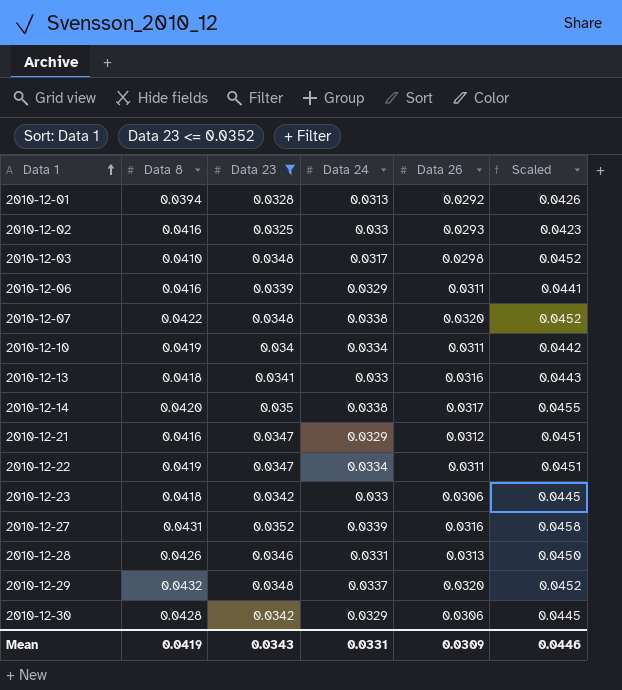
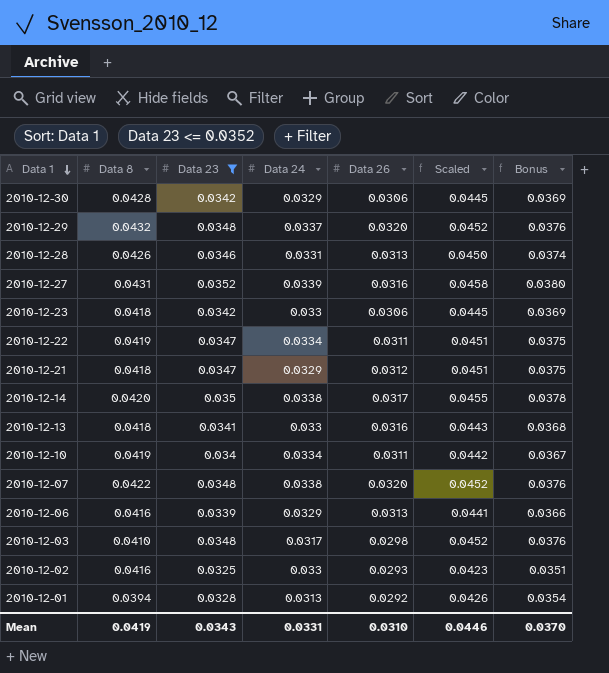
row order: Data 1 ascending -> Data 1 descending
column Bonus | formula: none -> [Data 23] * 1.08
2010-12-21 | Data 8: 0.0416 -> 0.0418
2010-12-06 | Data 26: 0.0311 -> 0.0313
Mean | Data 26: 0.0309 -> 0.0310

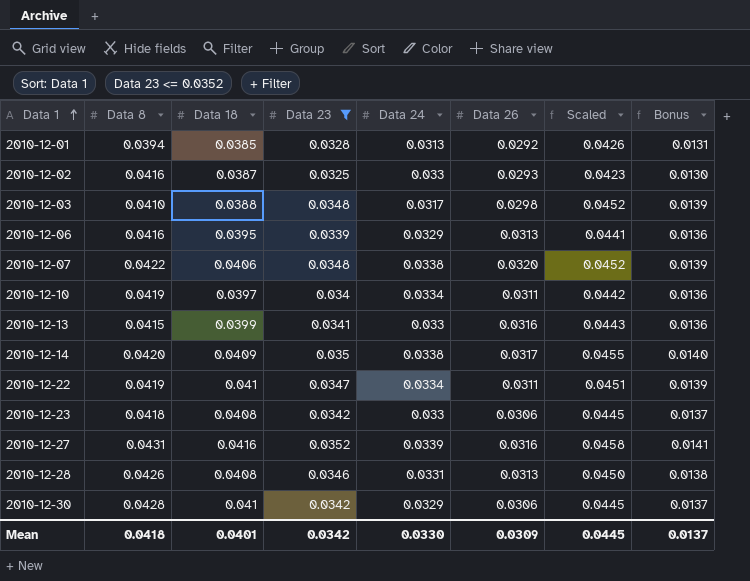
row order: Data 1 descending -> Data 1 ascending
column Data 18 | position: none -> 3
column Bonus | formula: [Data 23] * 1.08 -> [Data 23] * 0.4
row 2010-12-29: 0.0432 | 0.0348 | 0.0337 | 0.0320 | 0.0452 | 0.0376 -> none
row 2010-12-21: 0.0418 | 0.0347 | 0.0329 | 0.0312 | 0.0451 | 0.0375 -> none
2010-12-13 | Data 8: 0.0418 -> 0.0415
Mean | Data 8: 0.0419 -> 0.0418
Mean | Data 23: 0.0343 -> 0.0342
Mean | Data 24: 0.0331 -> 0.0330
Mean | Data 26: 0.0310 -> 0.0309
Mean | Scaled: 0.0446 -> 0.0445
Mean | Bonus: 0.0370 -> 0.0137

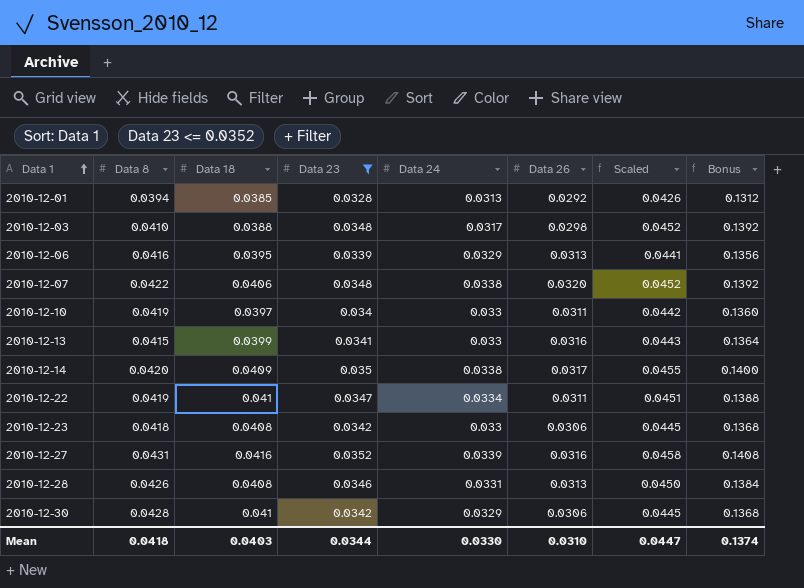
column Bonus | formula: [Data 23] * 0.4 -> [Data 23] * 4
row 2010-12-02: 0.0416 | 0.0387 | 0.0325 | 0.033 | 0.0293 | 0.0423 | 0.0130 -> none
2010-12-10 | Data 24: 0.0334 -> 0.033
Mean | Data 18: 0.0401 -> 0.0403
Mean | Data 23: 0.0342 -> 0.0344
Mean | Data 26: 0.0309 -> 0.0310
Mean | Scaled: 0.0445 -> 0.0447
Mean | Bonus: 0.0137 -> 0.1374

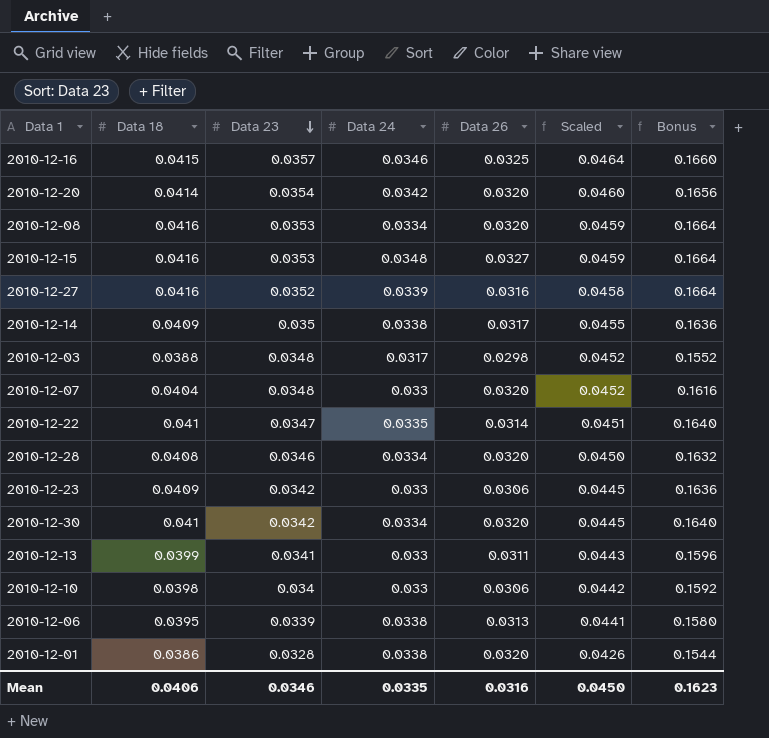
filter: Data 23 <= 0.0352 -> none
row order: Data 1 ascending -> Data 23 descending
column Data 8 | position: 2 -> none
column Bonus | formula: [Data 23] * 4 -> [Data 18] * 4
2010-12-07 | Data 18: 0.0406 -> 0.0404
2010-12-07 | Data 24: 0.0338 -> 0.033
2010-12-22 | Data 24: 0.0334 -> 0.0335
2010-12-22 | Data 26: 0.0311 -> 0.0314
2010-12-28 | Data 24: 0.0331 -> 0.0334
2010-12-28 | Data 26: 0.0313 -> 0.0320
2010-12-23 | Data 18: 0.0408 -> 0.0409
2010-12-30 | Data 24: 0.0329 -> 0.0334
2010-12-30 | Data 26: 0.0306 -> 0.0320
2010-12-13 | Data 26: 0.0316 -> 0.0311
2010-12-10 | Data 18: 0.0397 -> 0.0398
2010-12-10 | Data 26: 0.0311 -> 0.0306
2010-12-06 | Data 24: 0.0329 -> 0.0338
2010-12-01 | Data 18: 0.0385 -> 0.0386
2010-12-01 | Data 24: 0.0313 -> 0.0338
2010-12-01 | Data 26: 0.0292 -> 0.0320
Mean | Data 18: 0.0403 -> 0.0406
Mean | Data 23: 0.0344 -> 0.0346
Mean | Data 24: 0.0330 -> 0.0335
Mean | Data 26: 0.0310 -> 0.0316
Mean | Scaled: 0.0447 -> 0.0450
Mean | Bonus: 0.1374 -> 0.1623

